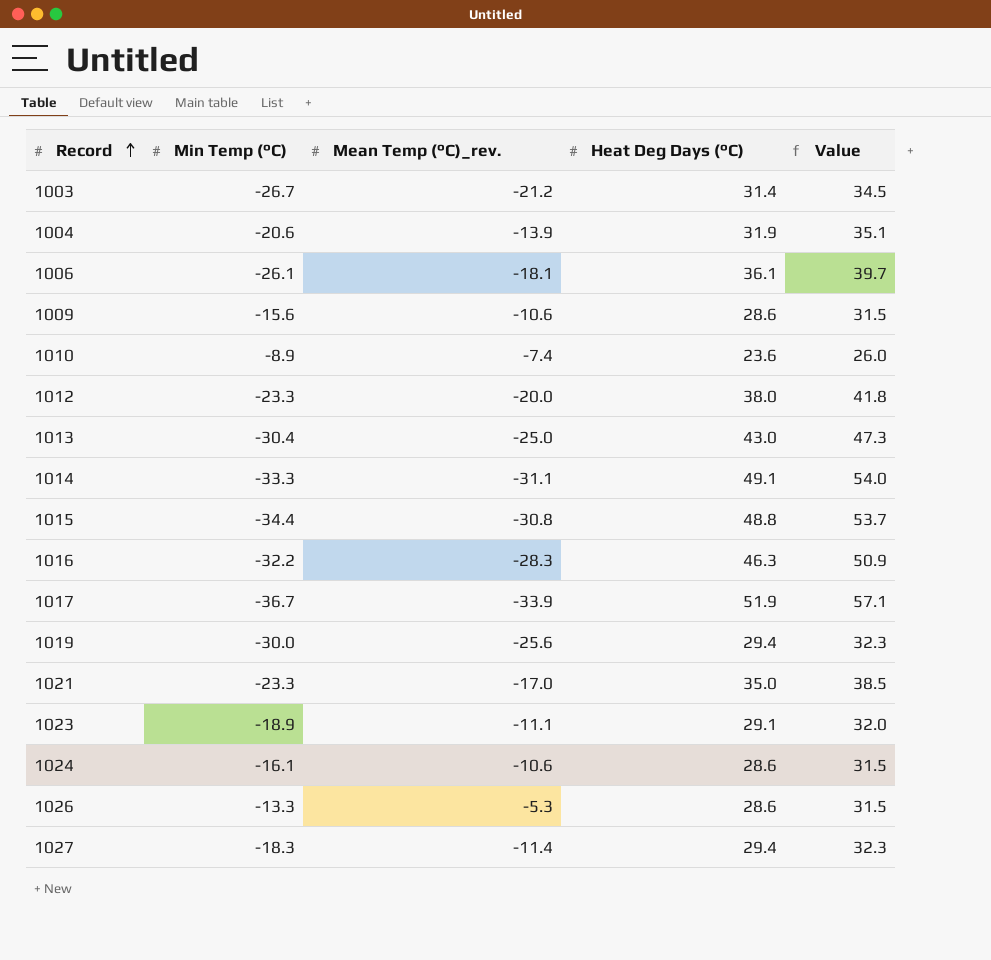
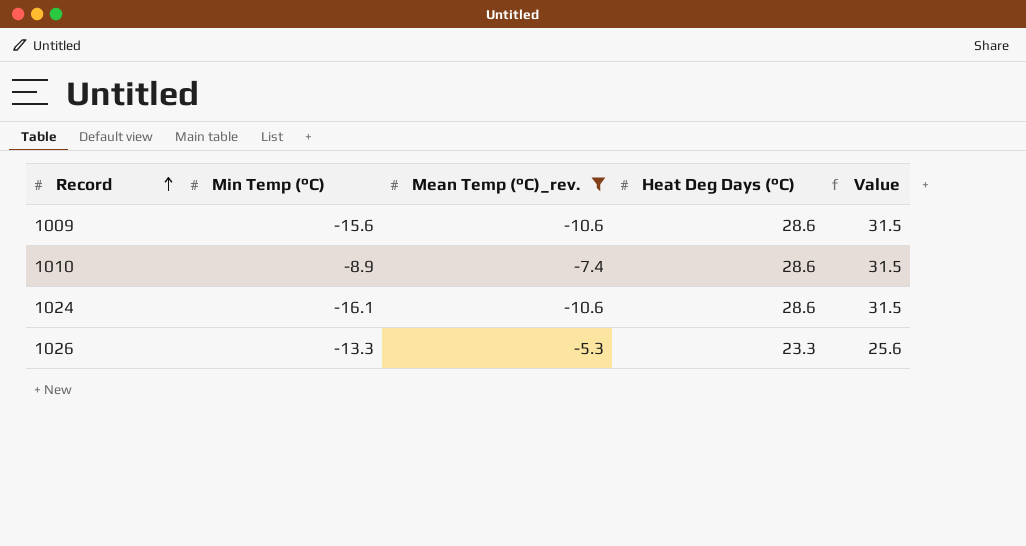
filter: none -> Mean Temp (°C)_rev. >= -10.6
1010 | Heat Deg Days (°C): 23.6 -> 28.6
1010 | Value: 26.0 -> 31.5
1026 | Heat Deg Days (°C): 28.6 -> 23.3
1026 | Value: 31.5 -> 25.6

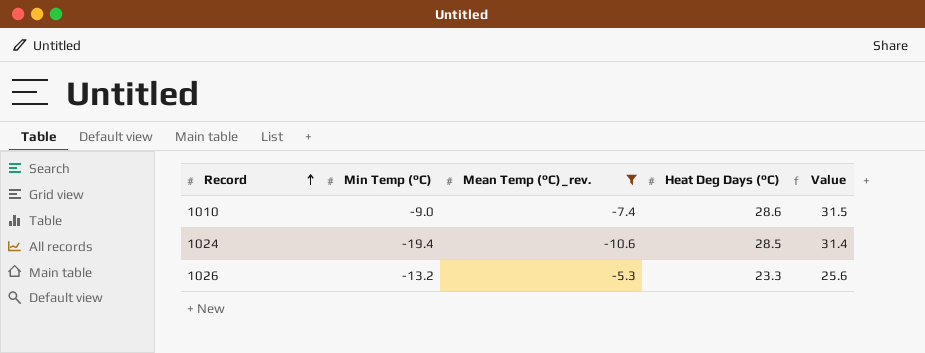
row 1009: -15.6 | -10.6 | 28.6 | 31.5 -> none
1010 | Min Temp (°C): -8.9 -> -9.0
1024 | Min Temp (°C): -16.1 -> -19.4
1024 | Heat Deg Days (°C): 28.6 -> 28.5
1024 | Value: 31.5 -> 31.4
1026 | Min Temp (°C): -13.3 -> -13.2

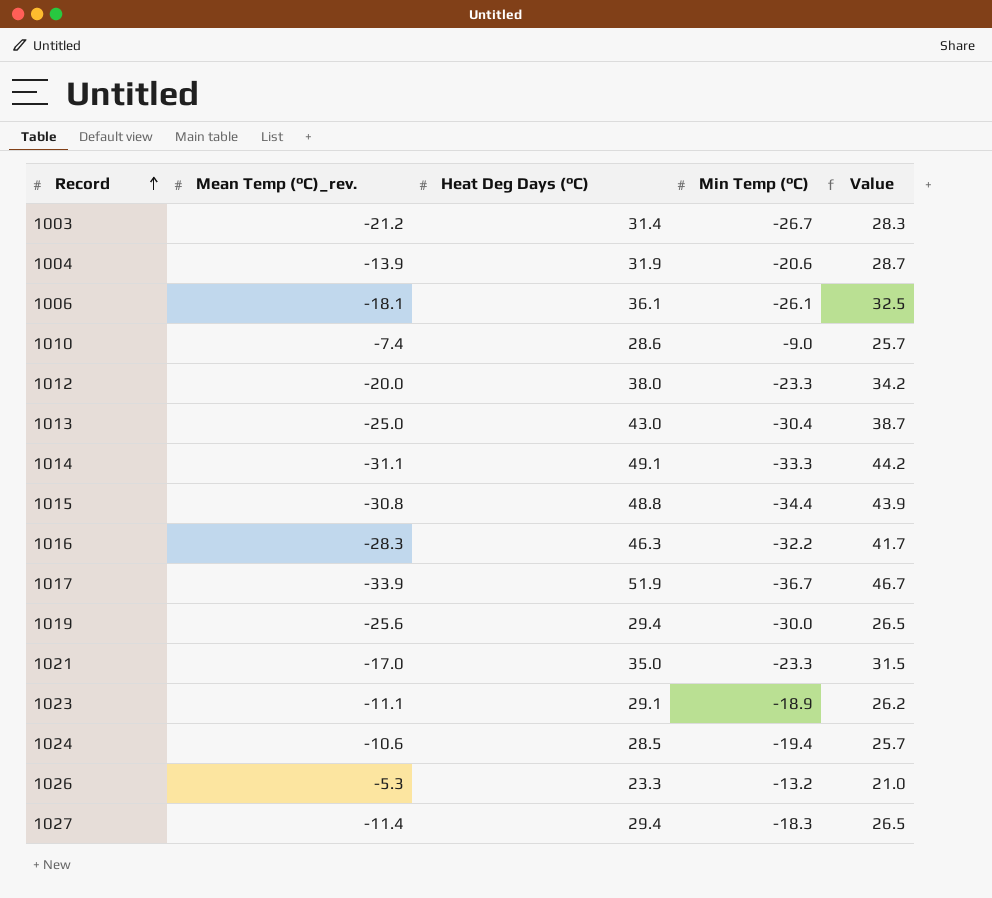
filter: Mean Temp (°C)_rev. >= -10.6 -> none
column Min Temp (°C) | position: 2 -> 4
column Value | formula: [Heat Deg Days (°C)] * 1.1 -> [Heat Deg Days (°C)] * 0.9

